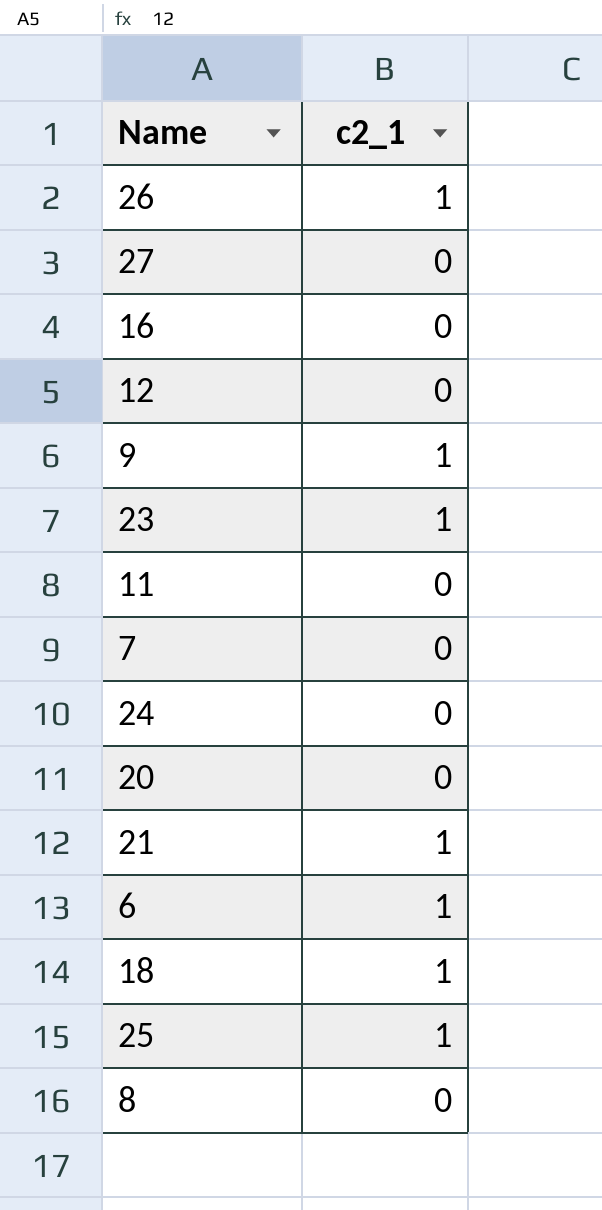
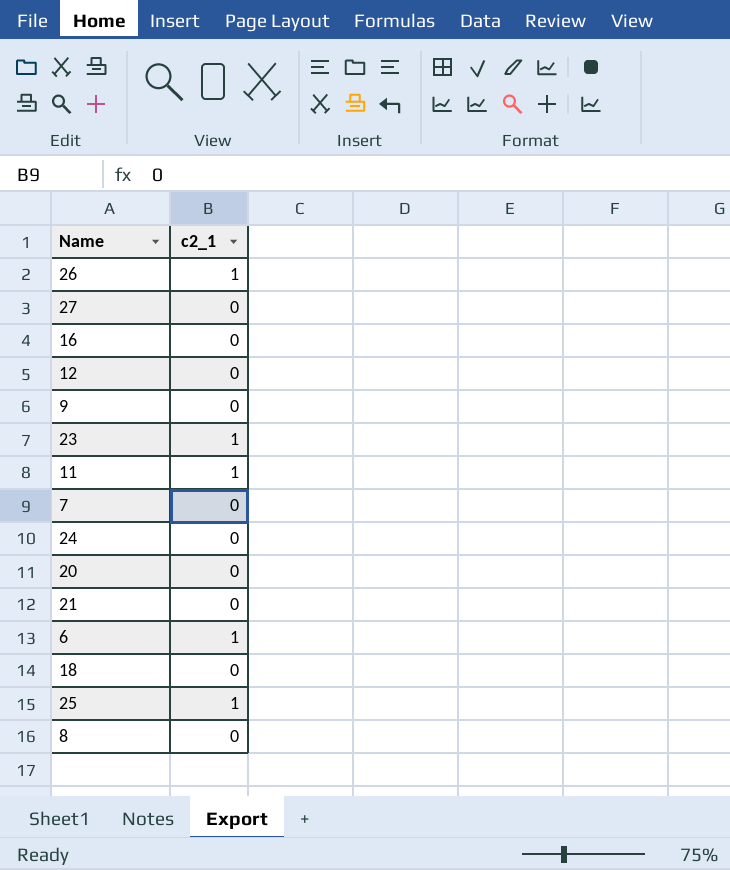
9 | c2_1: 1 -> 0
11 | c2_1: 0 -> 1
21 | c2_1: 1 -> 0
18 | c2_1: 1 -> 0

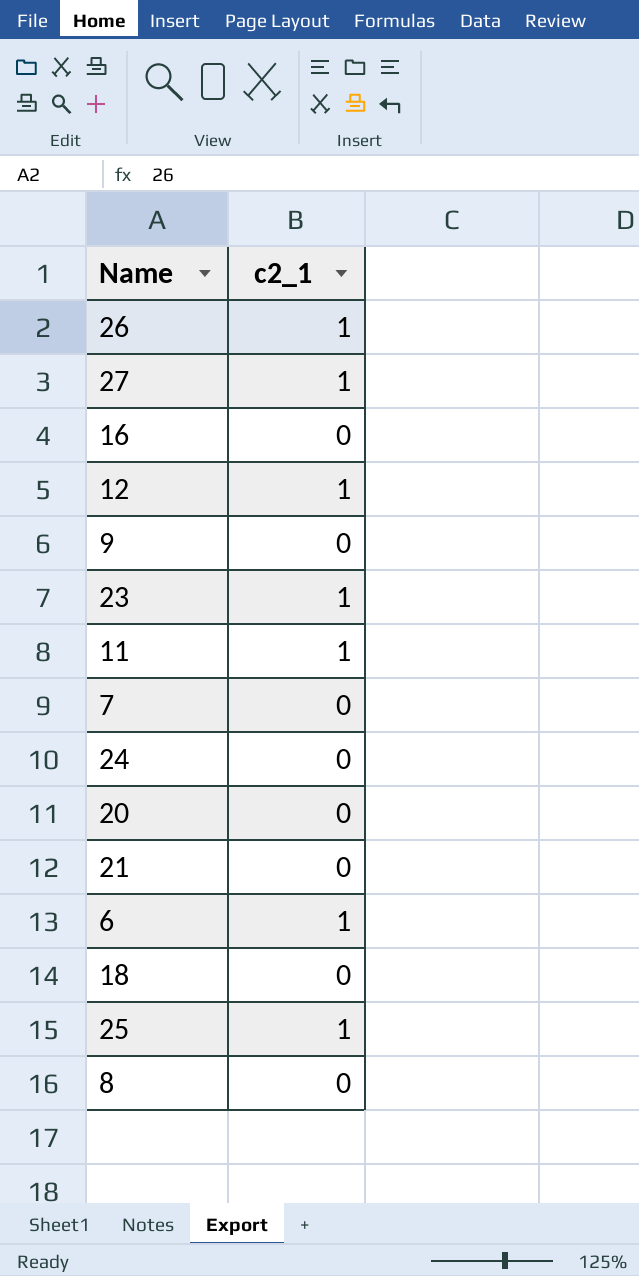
27 | c2_1: 0 -> 1
12 | c2_1: 0 -> 1

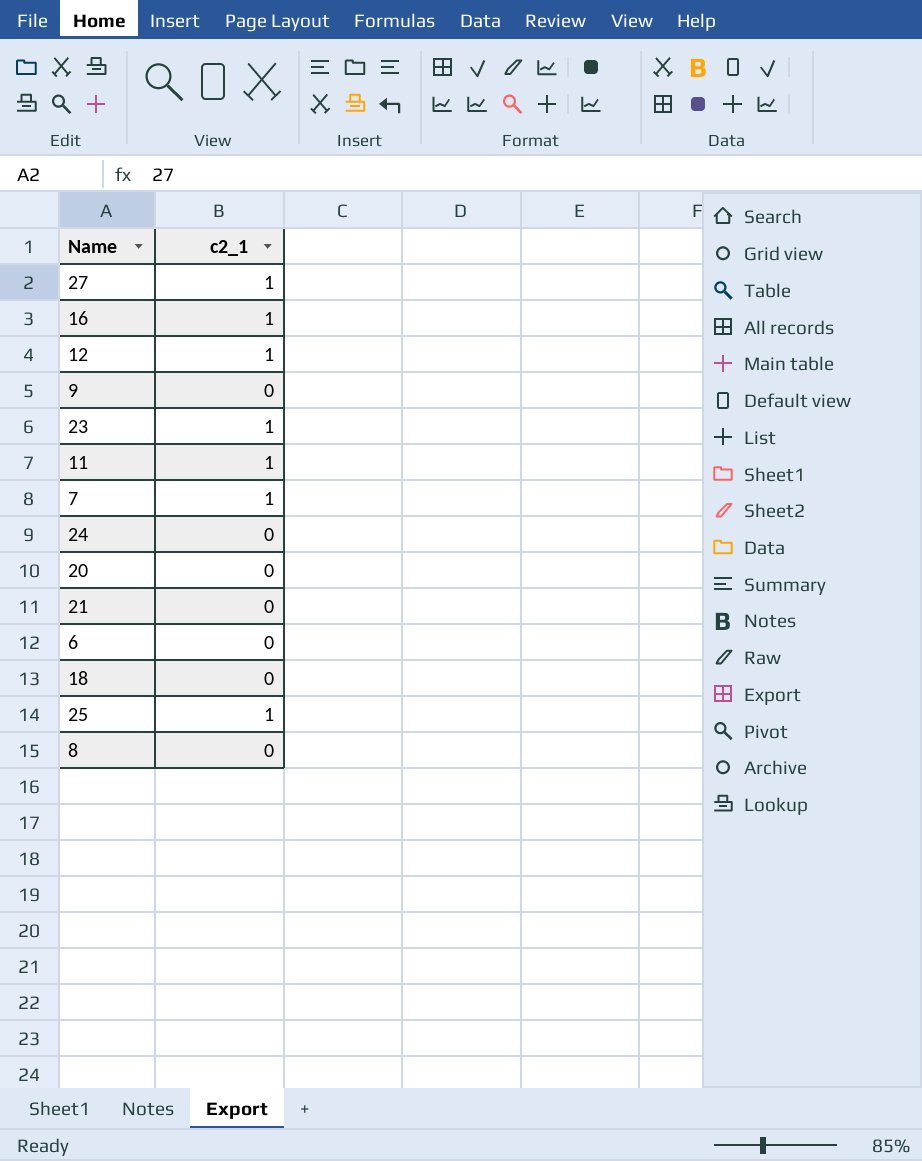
row 26: 1 -> none
16 | c2_1: 0 -> 1
7 | c2_1: 0 -> 1
6 | c2_1: 1 -> 0

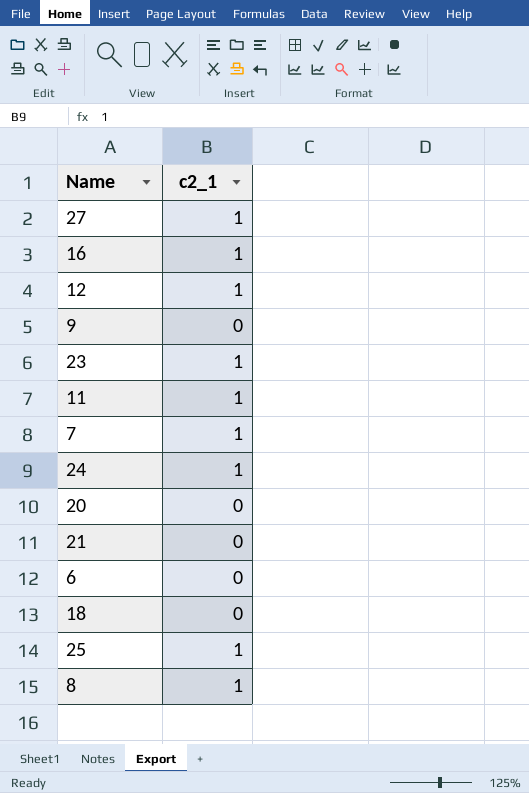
24 | c2_1: 0 -> 1
8 | c2_1: 0 -> 1

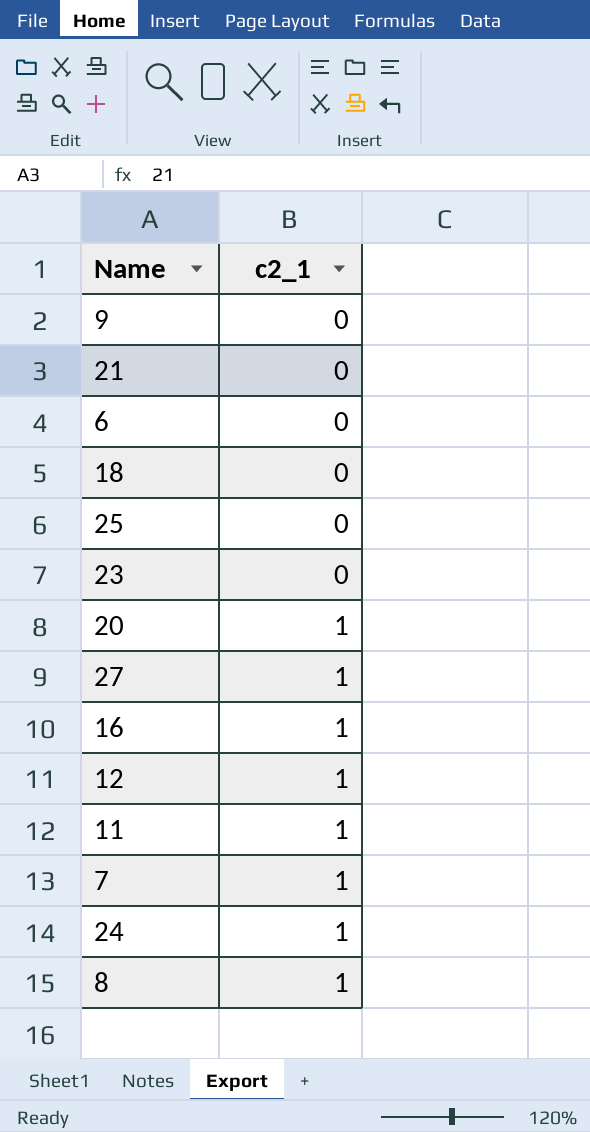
row order: none -> c2_1 ascending
25 | c2_1: 1 -> 0
23 | c2_1: 1 -> 0
20 | c2_1: 0 -> 1

